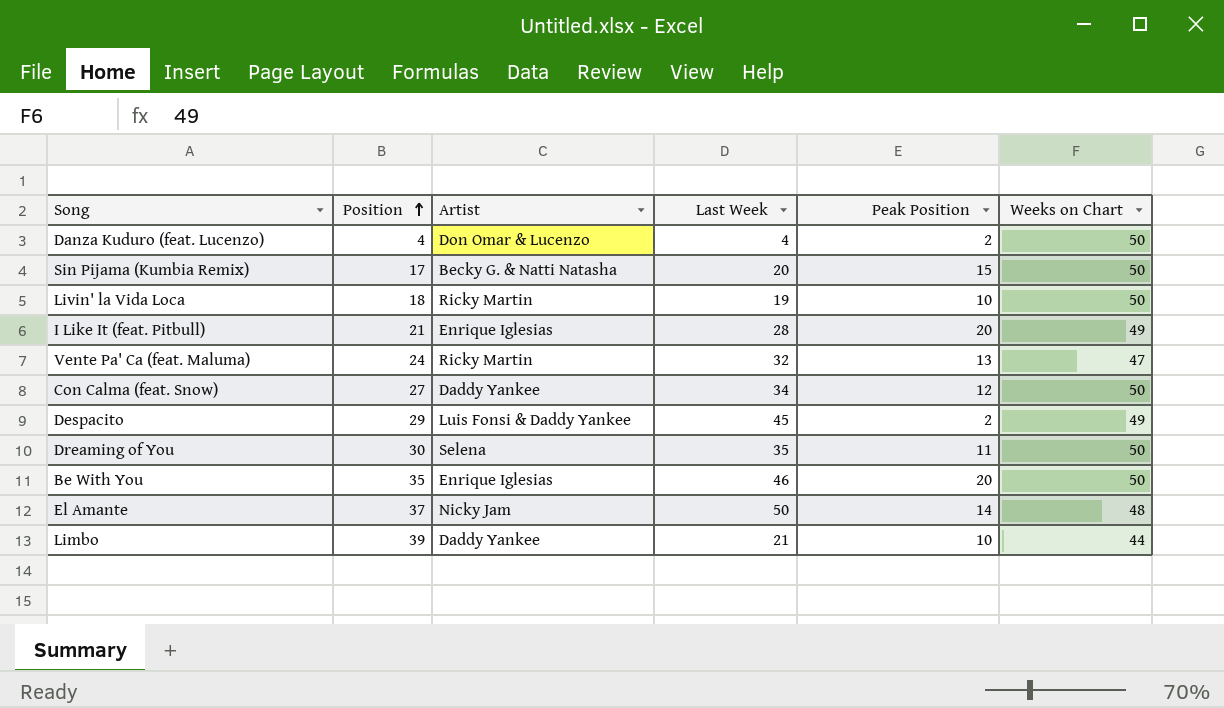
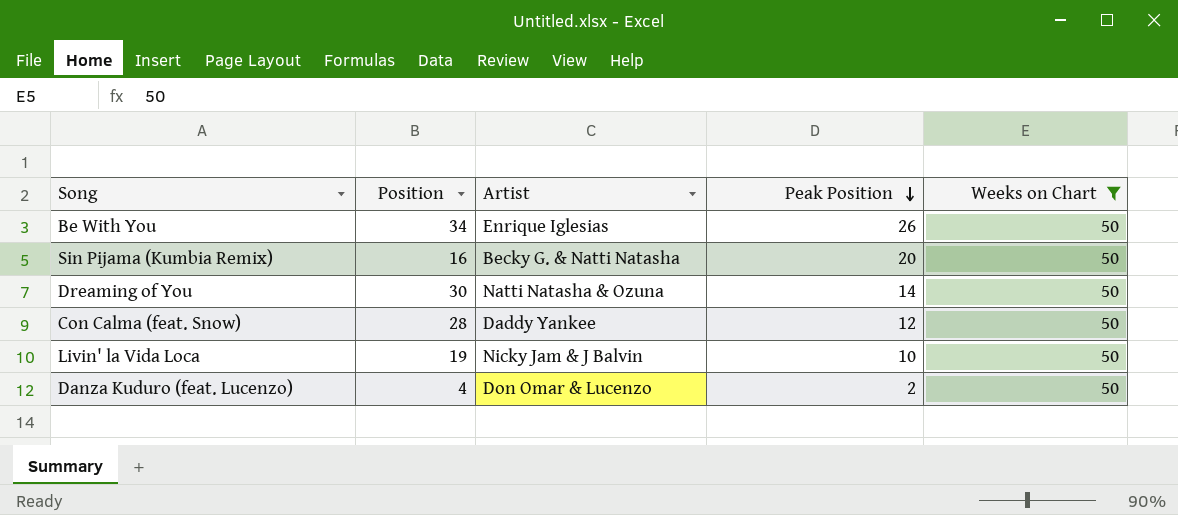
filter: none -> Weeks on Chart = 50
row order: Position ascending -> Peak Position descending
column Last Week | position: 4 -> none
Be With You | Position: 35 -> 34
Be With You | Peak Position: 20 -> 26
Sin Pijama (Kumbia Remix) | Position: 17 -> 16
Sin Pijama (Kumbia Remix) | Peak Position: 15 -> 20
Dreaming of You | Artist: Selena -> Natti Natasha & Ozuna
Dreaming of You | Peak Position: 11 -> 14
Con Calma (feat. Snow) | Position: 27 -> 28
Livin' la Vida Loca | Position: 18 -> 19
Livin' la Vida Loca | Artist: Ricky Martin -> Nicky Jam & J Balvin

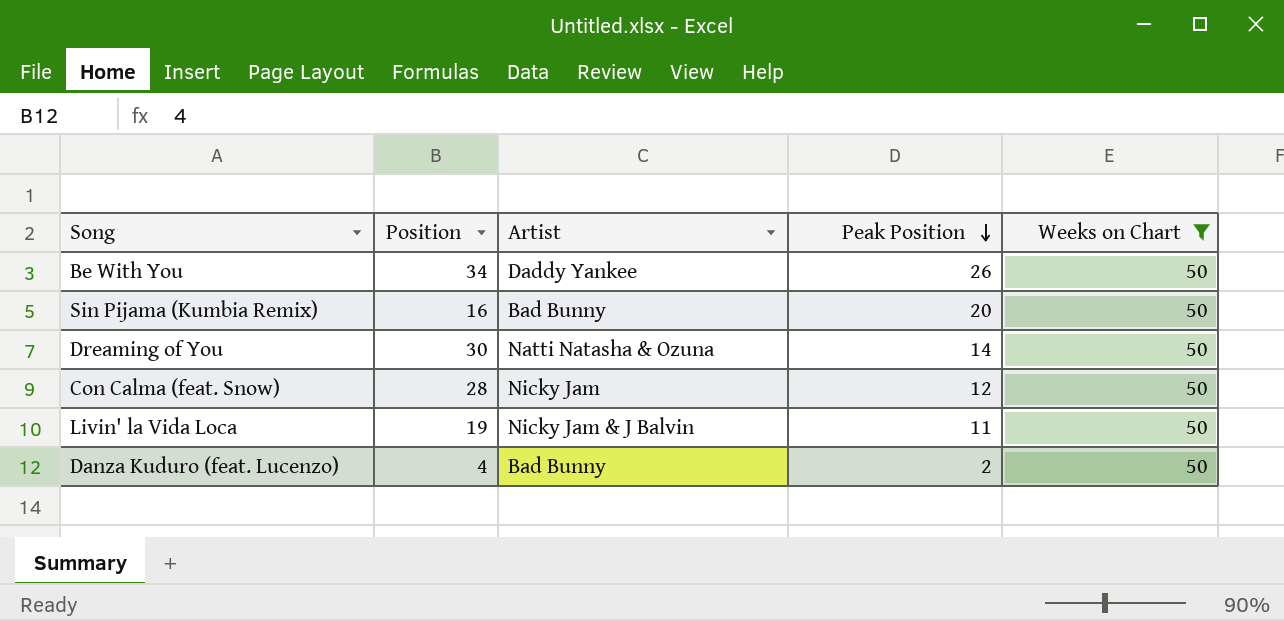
Be With You | Artist: Enrique Iglesias -> Daddy Yankee
Sin Pijama (Kumbia Remix) | Artist: Becky G. & Natti Natasha -> Bad Bunny
Con Calma (feat. Snow) | Artist: Daddy Yankee -> Nicky Jam
Livin' la Vida Loca | Peak Position: 10 -> 11
Danza Kuduro (feat. Lucenzo) | Artist: Don Omar & Lucenzo -> Bad Bunny

